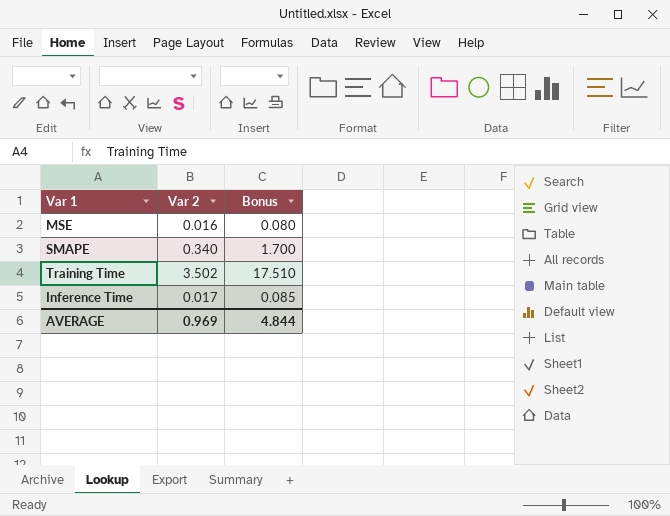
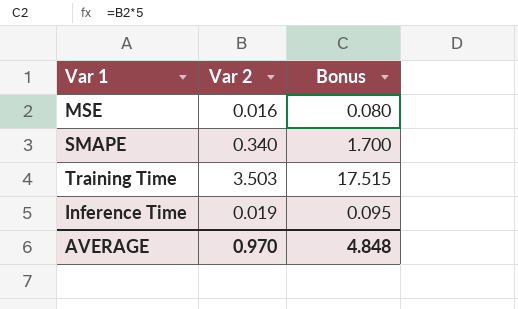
Training Time | Var 2: 3.502 -> 3.503
Training Time | Bonus: 17.510 -> 17.515
Inference Time | Var 2: 0.017 -> 0.019
Inference Time | Bonus: 0.085 -> 0.095
AVERAGE | Var 2: 0.969 -> 0.970
AVERAGE | Bonus: 4.844 -> 4.848

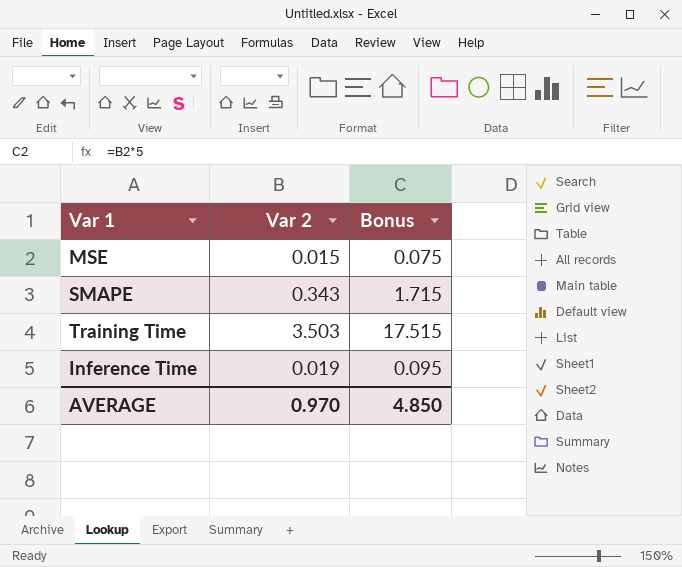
MSE | Var 2: 0.016 -> 0.015
MSE | Bonus: 0.080 -> 0.075
SMAPE | Var 2: 0.340 -> 0.343
SMAPE | Bonus: 1.700 -> 1.715
AVERAGE | Bonus: 4.848 -> 4.850

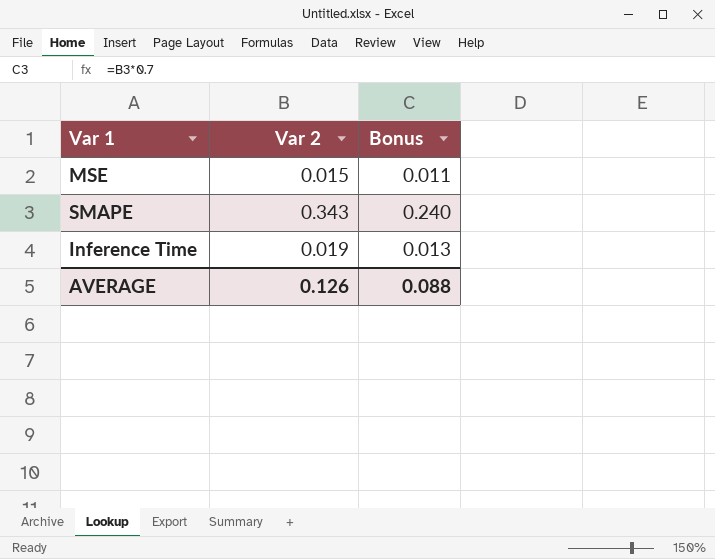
column Bonus | formula: [Var 2] * 5 -> [Var 2] * 0.7
row Training Time: 3.503 | 17.515 -> none
AVERAGE | Var 2: 0.970 -> 0.126
AVERAGE | Bonus: 4.850 -> 0.088

